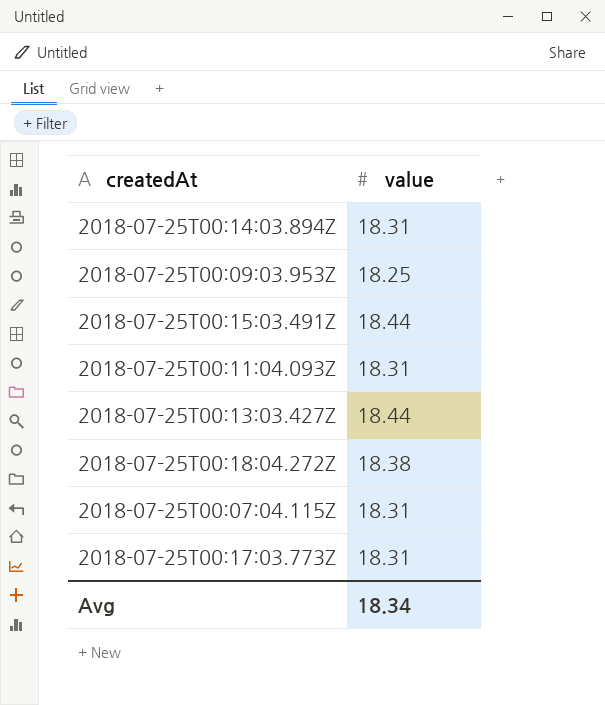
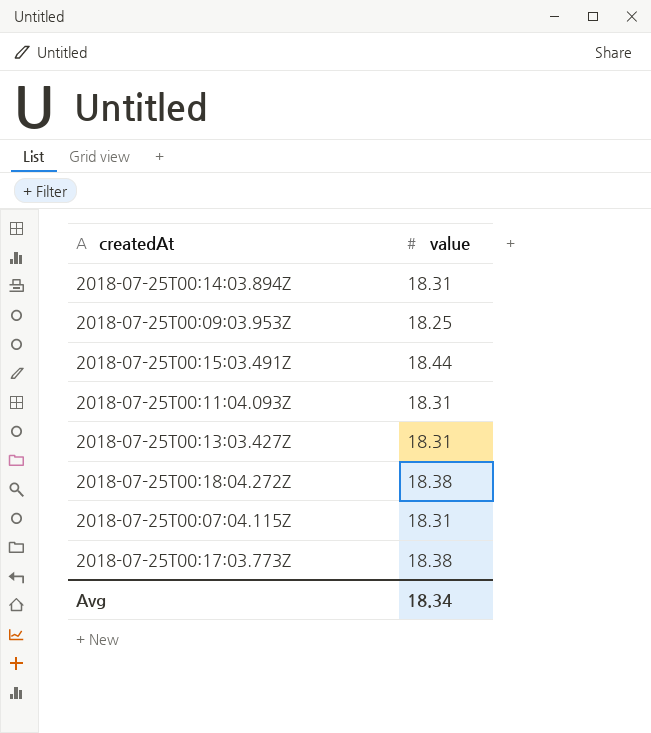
2018-07-25T00:13:03.427Z | value: 18.44 -> 18.31
2018-07-25T00:17:03.773Z | value: 18.31 -> 18.38

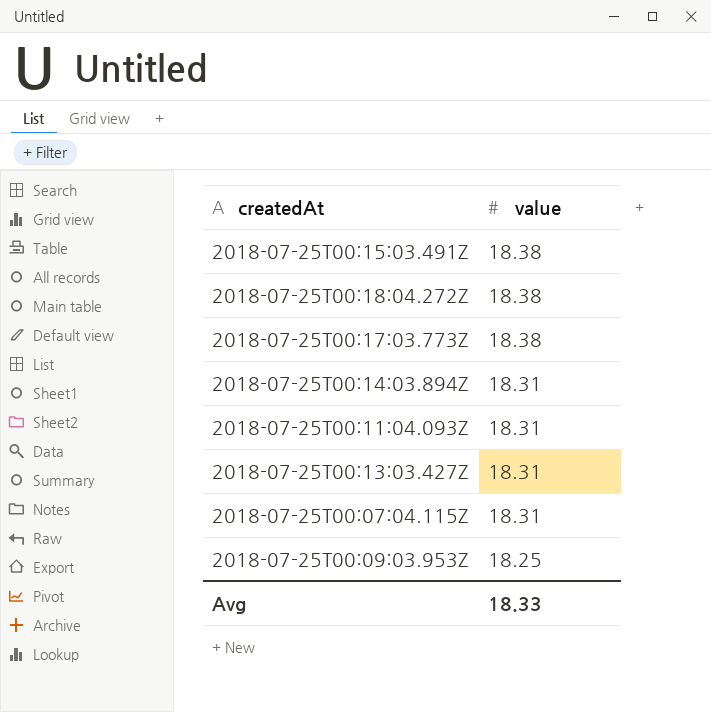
row order: none -> value descending
2018-07-25T00:15:03.491Z | value: 18.44 -> 18.38
Avg | value: 18.34 -> 18.33

